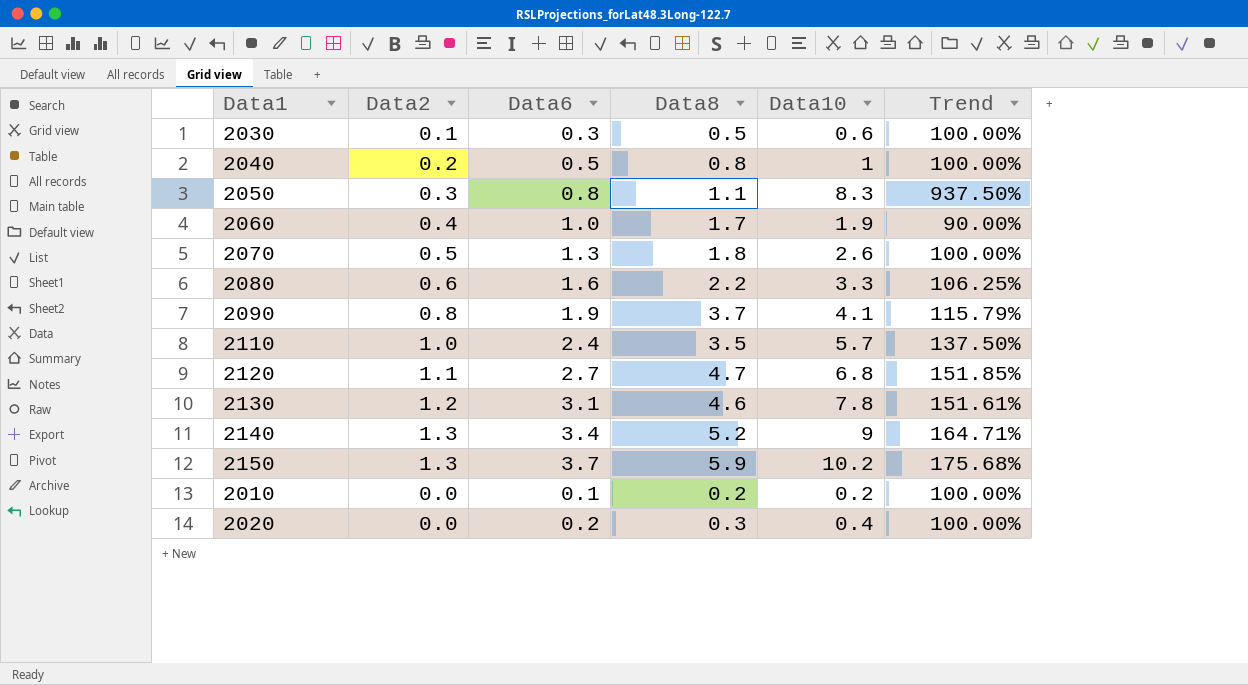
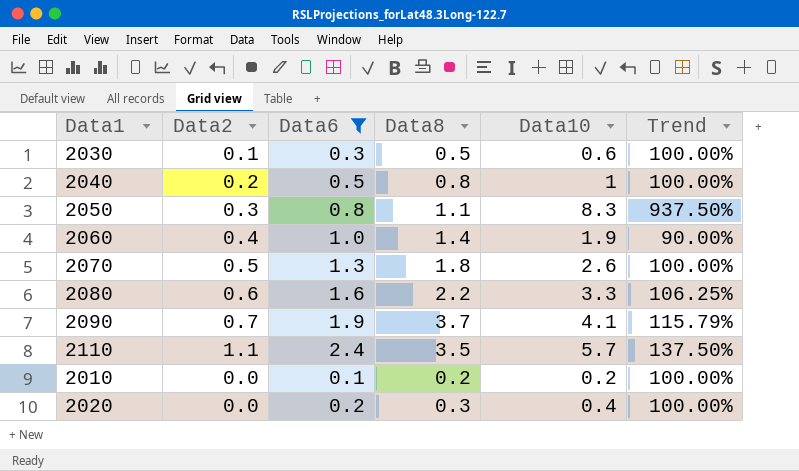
filter: none -> Data6 <= 2.4
2060 | Data8: 1.7 -> 1.4
2090 | Data2: 0.8 -> 0.7
2110 | Data2: 1.0 -> 1.1

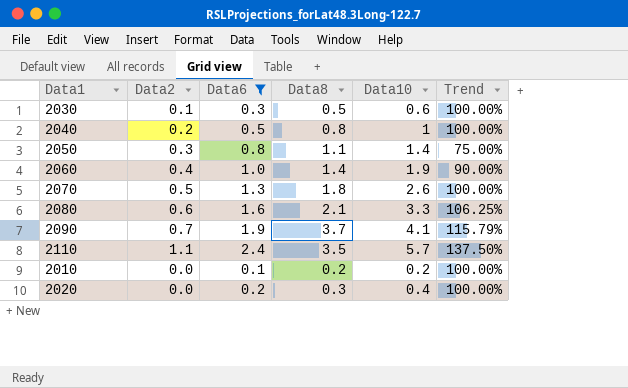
2050 | Data10: 8.3 -> 1.4
2050 | Trend: 937.50% -> 75.00%
2080 | Data8: 2.2 -> 2.1

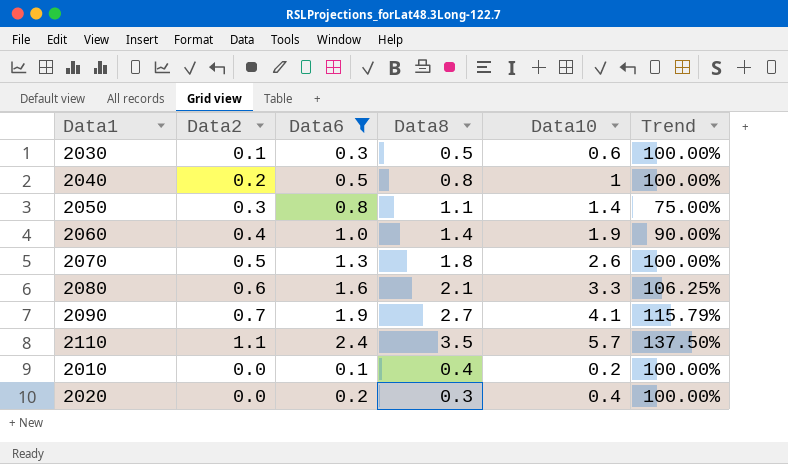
2090 | Data8: 3.7 -> 2.7
2010 | Data8: 0.2 -> 0.4

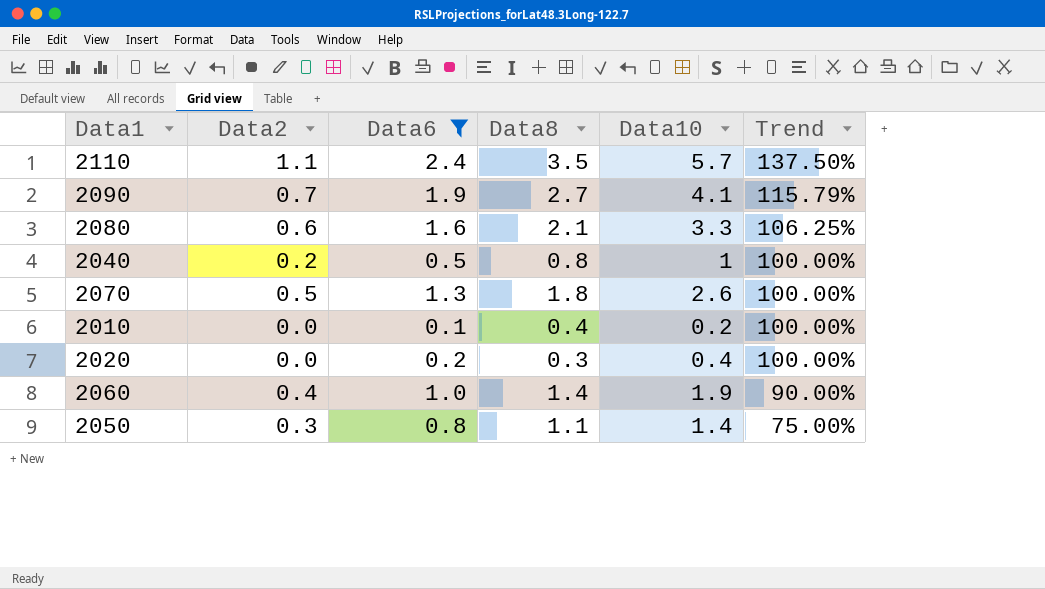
row order: none -> Trend descending
row 2030: 0.1 | 0.3 | 0.5 | 0.6 | 100.00% -> none

